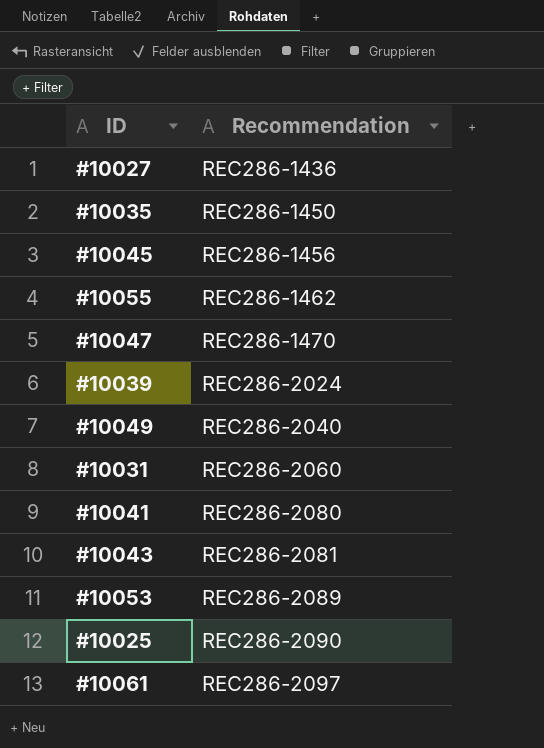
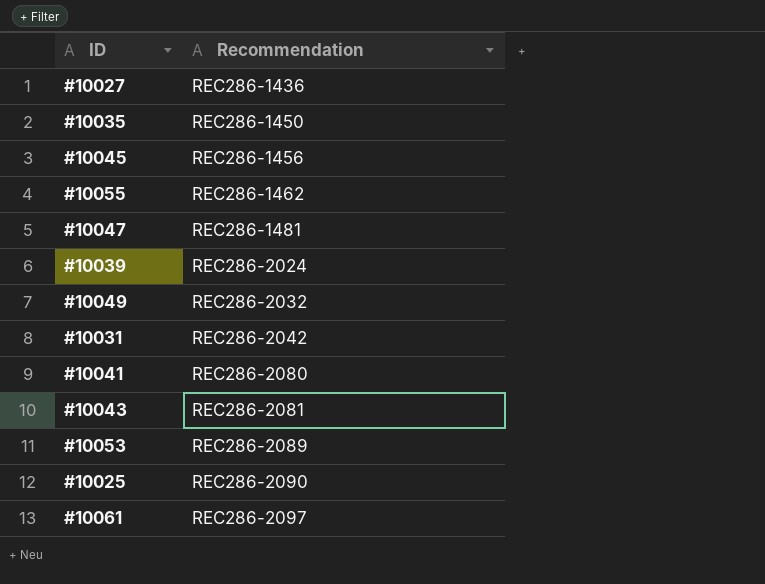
#10047 | Recommendation: REC286-1470 -> REC286-1481
#10049 | Recommendation: REC286-2040 -> REC286-2032
#10031 | Recommendation: REC286-2060 -> REC286-2042

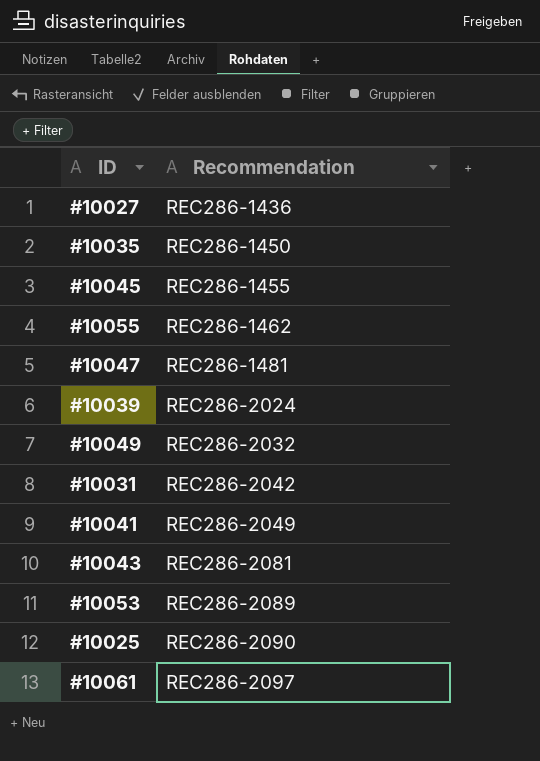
#10045 | Recommendation: REC286-1456 -> REC286-1455
#10041 | Recommendation: REC286-2080 -> REC286-2049

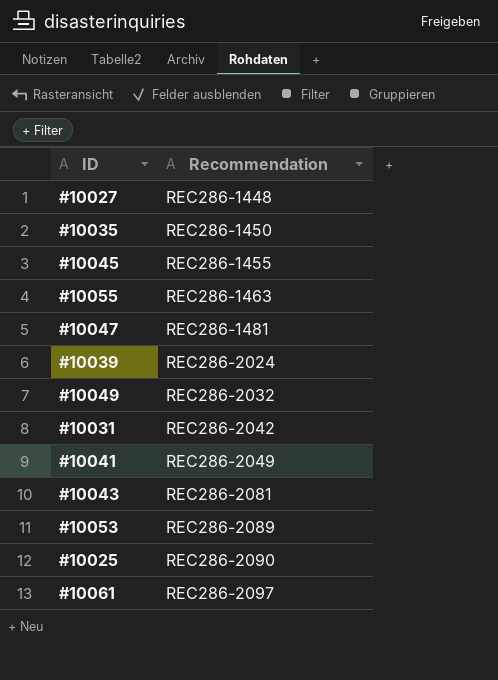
#10027 | Recommendation: REC286-1436 -> REC286-1448
#10055 | Recommendation: REC286-1462 -> REC286-1463

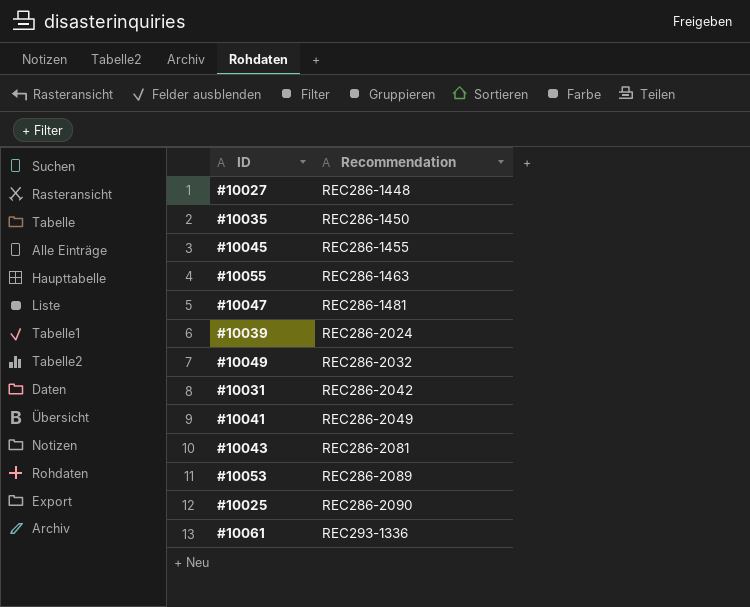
#10061 | Recommendation: REC286-2097 -> REC293-1336

